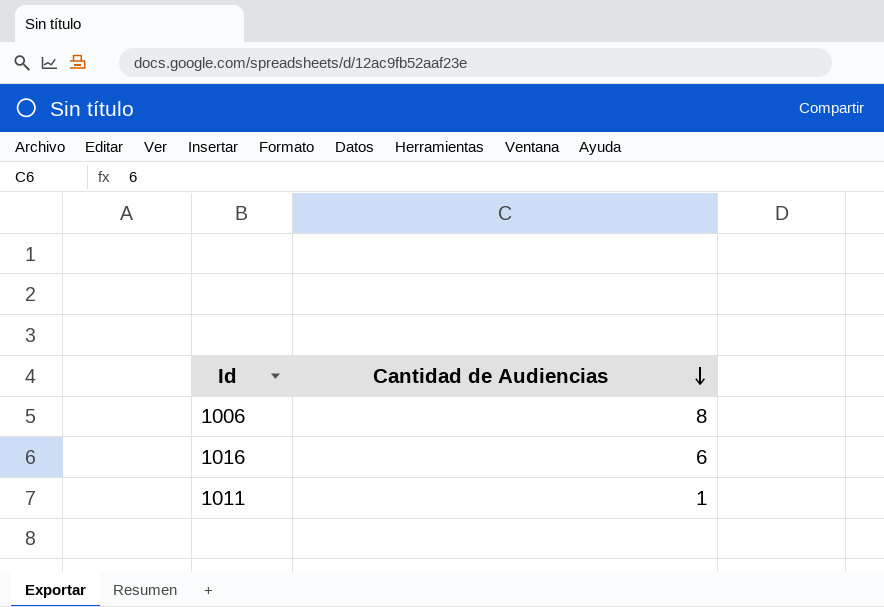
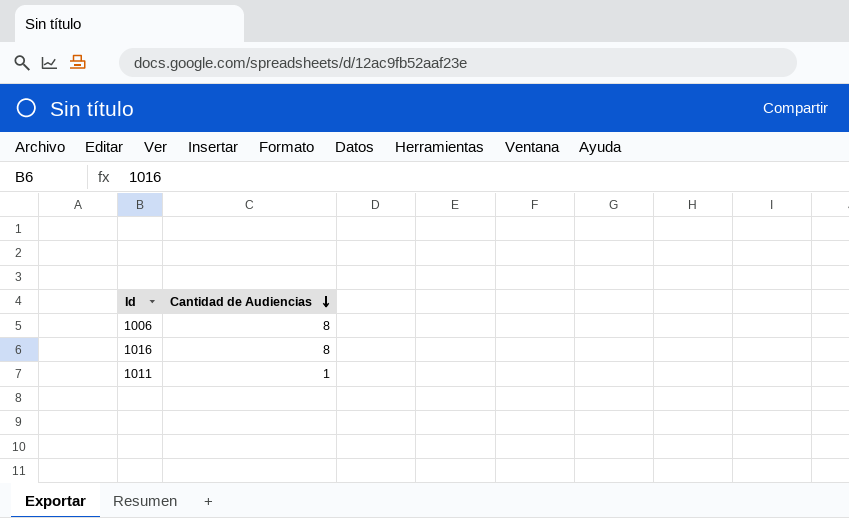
1016 | Cantidad de Audiencias: 6 -> 8

